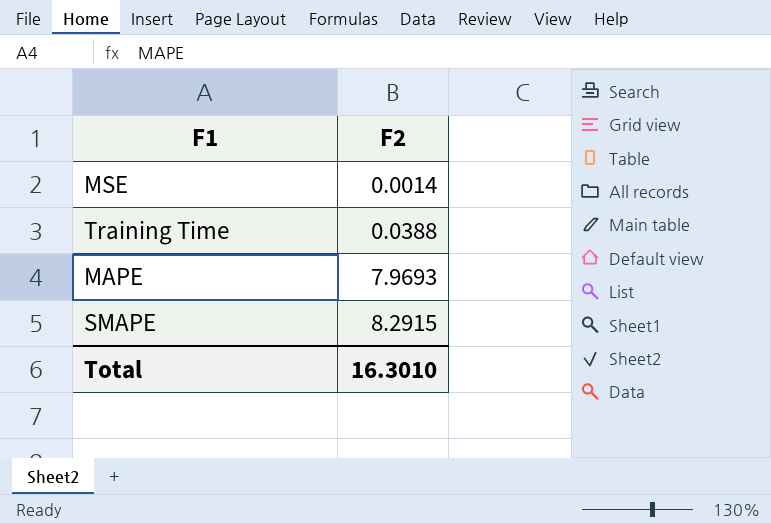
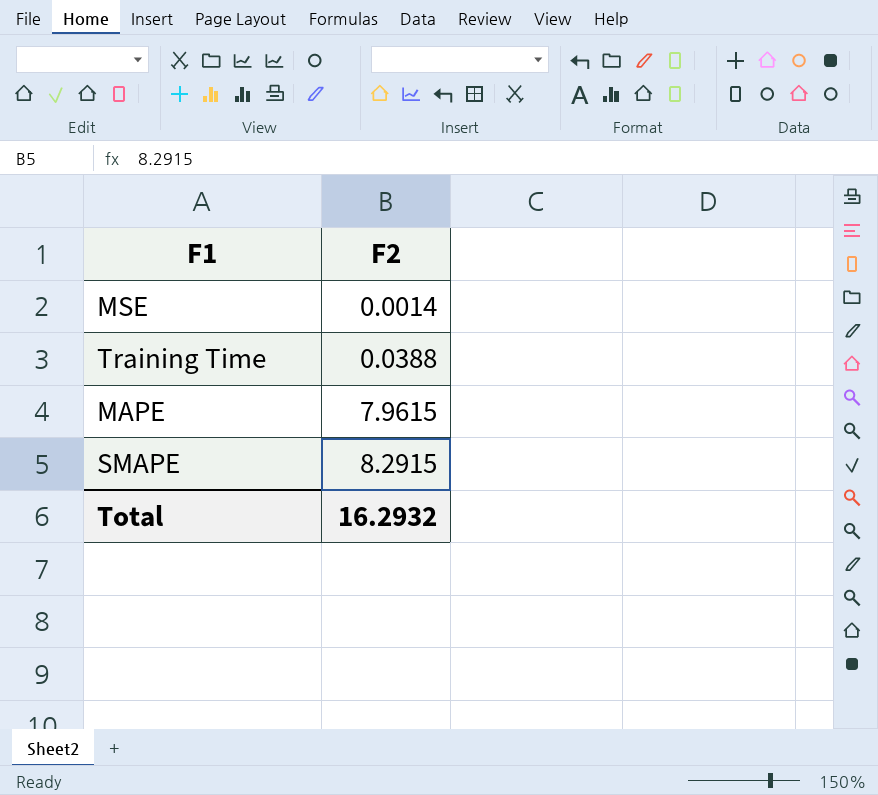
MAPE | F2: 7.9693 -> 7.9615
Total | F2: 16.3010 -> 16.2932

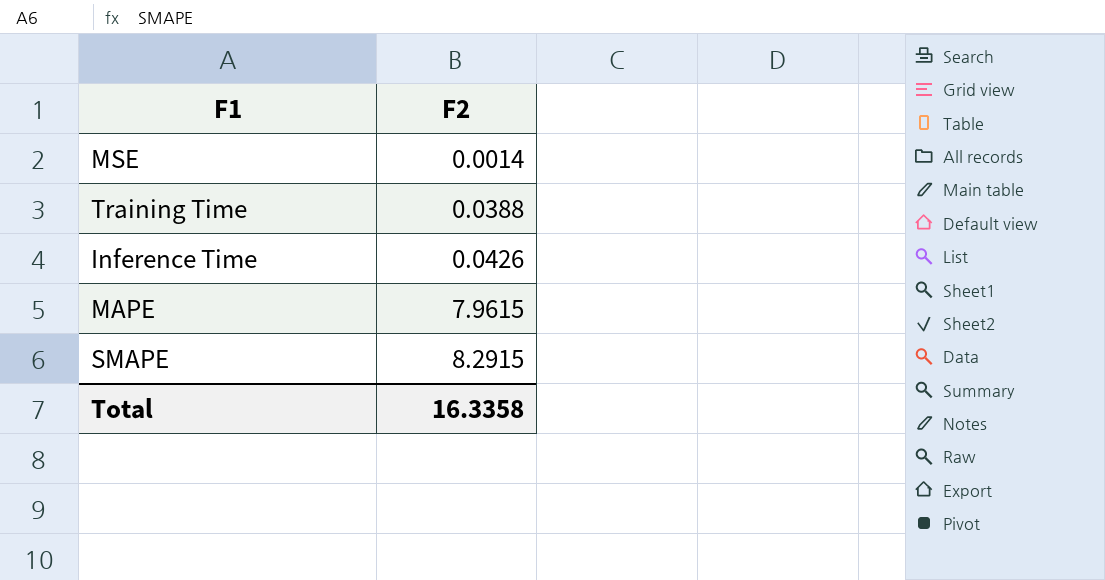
row Inference Time: none -> 0.0426
Total | F2: 16.2932 -> 16.3358

